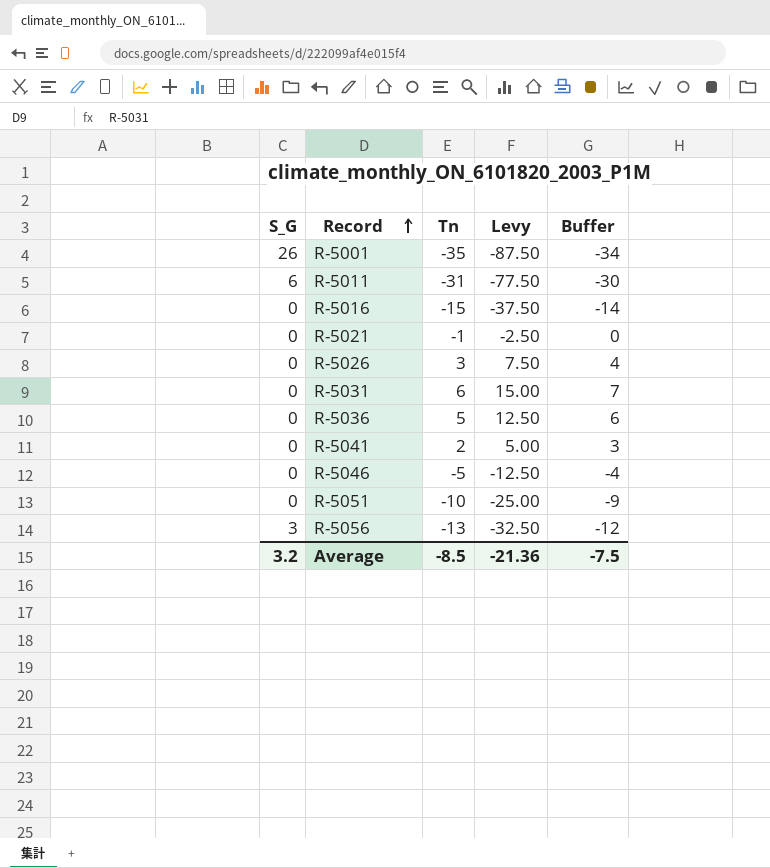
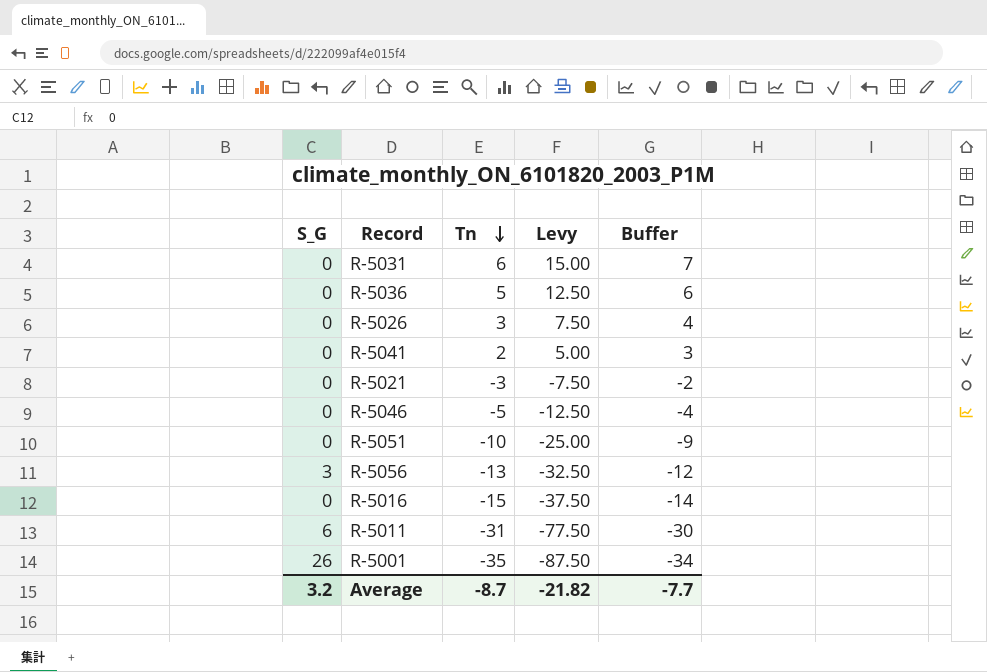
row order: Record ascending -> Tn descending
R-5021 | Tn: -1 -> -3
R-5021 | Levy: -2.50 -> -7.50
R-5021 | Buffer: 0 -> -2
Average | Tn: -8.5 -> -8.7
Average | Levy: -21.36 -> -21.82
Average | Buffer: -7.5 -> -7.7

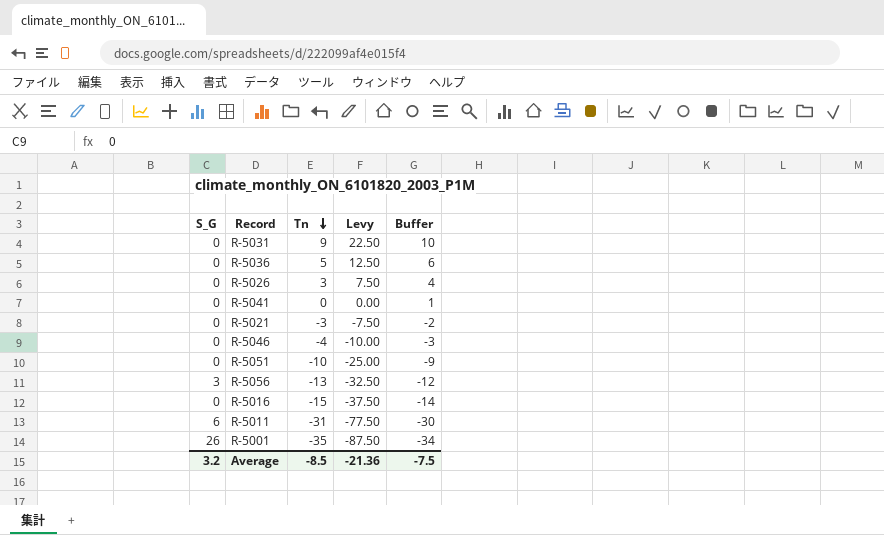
R-5031 | Tn: 6 -> 9
R-5031 | Levy: 15.00 -> 22.50
R-5031 | Buffer: 7 -> 10
R-5041 | Tn: 2 -> 0
R-5041 | Levy: 5.00 -> 0.00
R-5041 | Buffer: 3 -> 1
R-5046 | Tn: -5 -> -4
R-5046 | Levy: -12.50 -> -10.00
R-5046 | Buffer: -4 -> -3
Average | Tn: -8.7 -> -8.5
Average | Levy: -21.82 -> -21.36
Average | Buffer: -7.7 -> -7.5

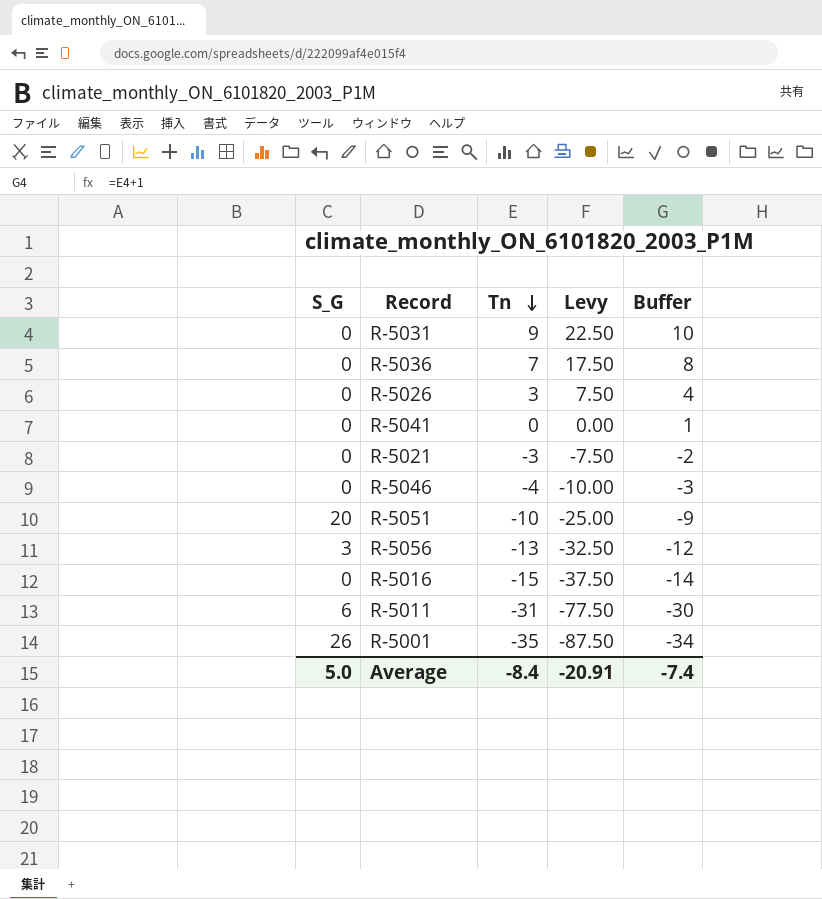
R-5036 | Tn: 5 -> 7
R-5036 | Levy: 12.50 -> 17.50
R-5036 | Buffer: 6 -> 8
R-5051 | S_G: 0 -> 20
Average | S_G: 3.2 -> 5.0
Average | Tn: -8.5 -> -8.4
Average | Levy: -21.36 -> -20.91
Average | Buffer: -7.5 -> -7.4

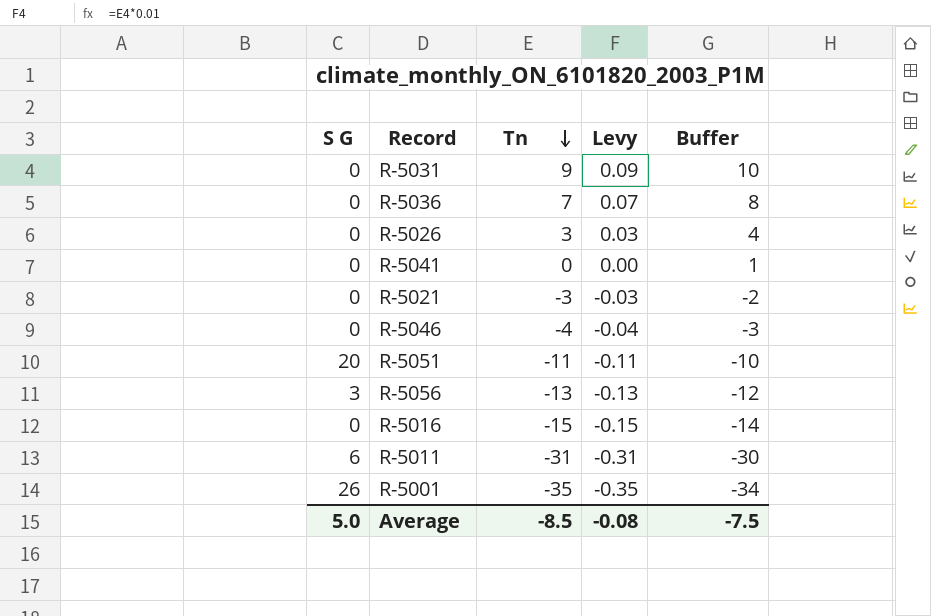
column name: S_G -> S G
column Levy | formula: [Tn] * 2.5 -> [Tn] * 0.01
R-5051 | Tn: -10 -> -11
R-5051 | Buffer: -9 -> -10
Average | Tn: -8.4 -> -8.5
Average | Levy: -20.91 -> -0.08
Average | Buffer: -7.4 -> -7.5

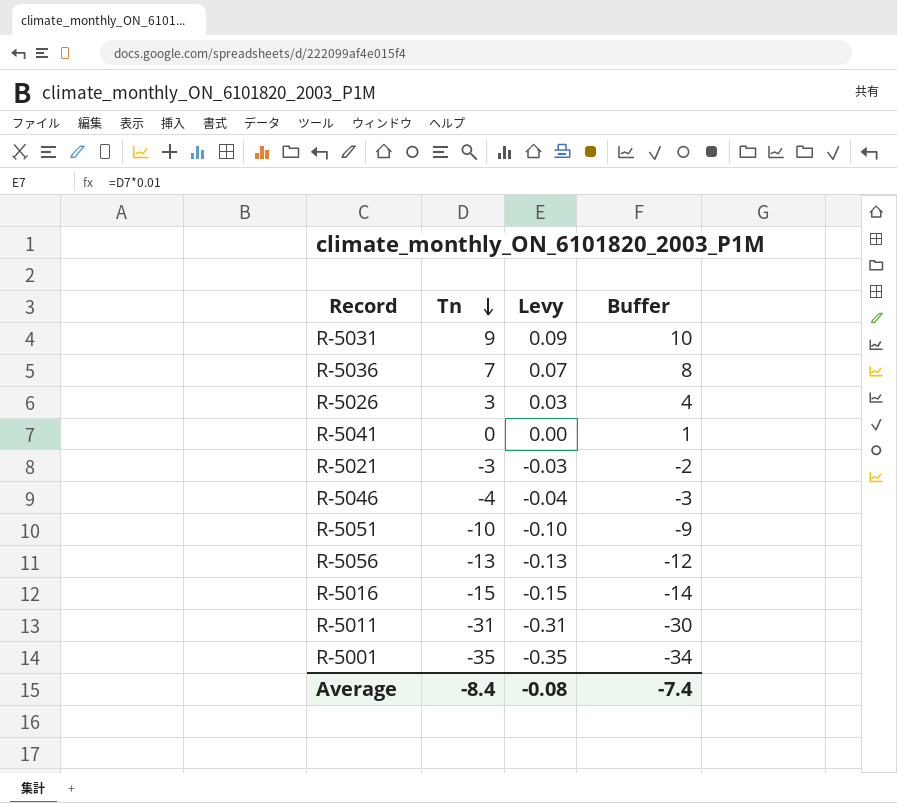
column S G | position: 1 -> none
R-5051 | Tn: -11 -> -10
R-5051 | Levy: -0.11 -> -0.10
R-5051 | Buffer: -10 -> -9
Average | Tn: -8.5 -> -8.4
Average | Buffer: -7.5 -> -7.4

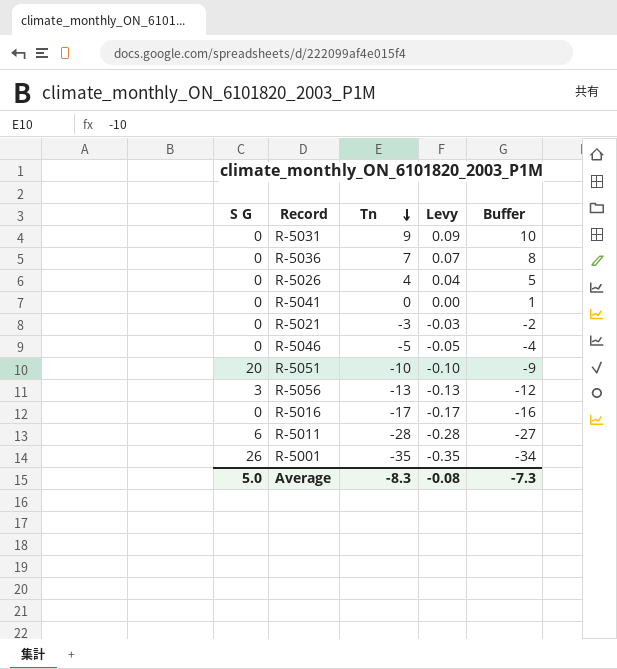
column S G | position: none -> 1
R-5026 | Tn: 3 -> 4
R-5026 | Levy: 0.03 -> 0.04
R-5026 | Buffer: 4 -> 5
R-5046 | Tn: -4 -> -5
R-5046 | Levy: -0.04 -> -0.05
R-5046 | Buffer: -3 -> -4
R-5016 | Tn: -15 -> -17
R-5016 | Levy: -0.15 -> -0.17
R-5016 | Buffer: -14 -> -16
R-5011 | Tn: -31 -> -28
R-5011 | Levy: -0.31 -> -0.28
R-5011 | Buffer: -30 -> -27
Average | Tn: -8.4 -> -8.3
Average | Buffer: -7.4 -> -7.3

